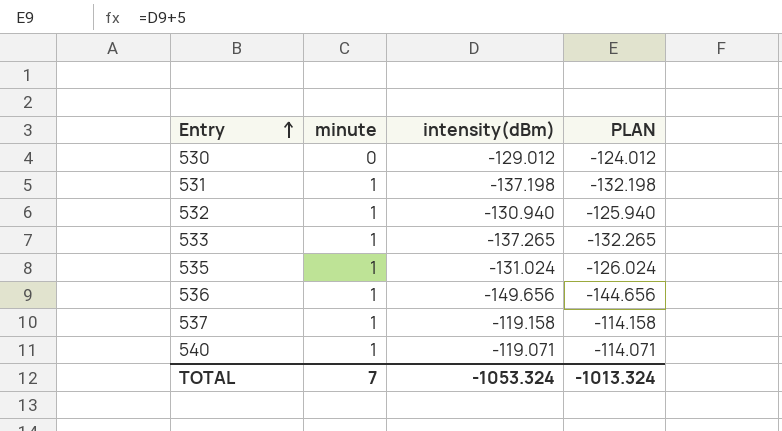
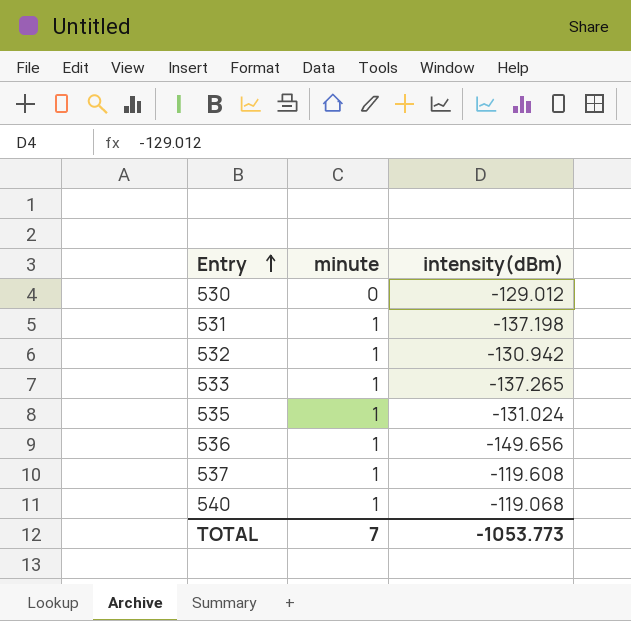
column PLAN | formula: [intensity(dBm)] + 5 -> none
532 | intensity(dBm): -130.940 -> -130.942
537 | intensity(dBm): -119.158 -> -119.608
540 | intensity(dBm): -119.071 -> -119.068
TOTAL | intensity(dBm): -1053.324 -> -1053.773

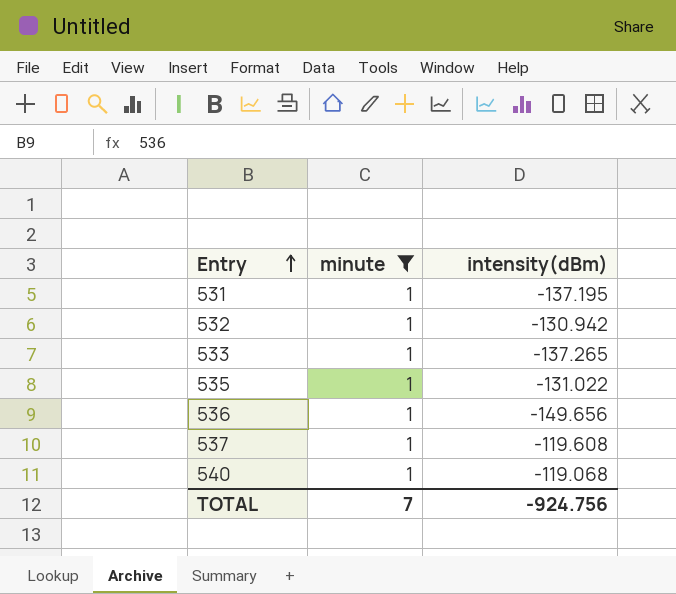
filter: none -> minute = 1
531 | intensity(dBm): -137.198 -> -137.195
535 | intensity(dBm): -131.024 -> -131.022
TOTAL | intensity(dBm): -1053.773 -> -924.756

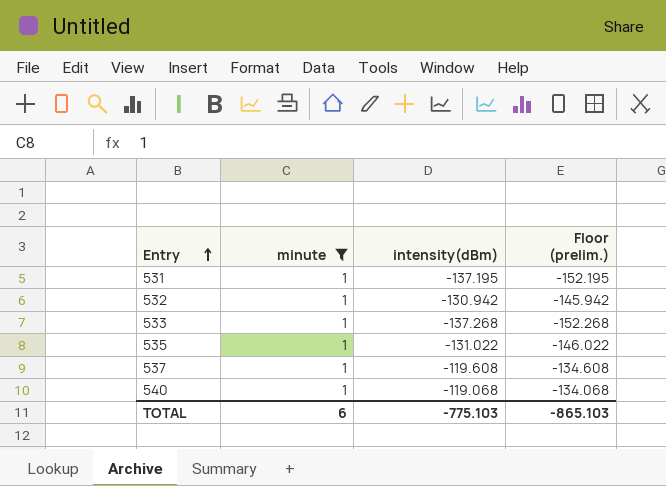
column Floor (prelim.) | formula: none -> [intensity(dBm)] - 15
row 536: 1 | -149.656 -> none
533 | intensity(dBm): -137.265 -> -137.268
TOTAL | minute: 7 -> 6
TOTAL | intensity(dBm): -924.756 -> -775.103

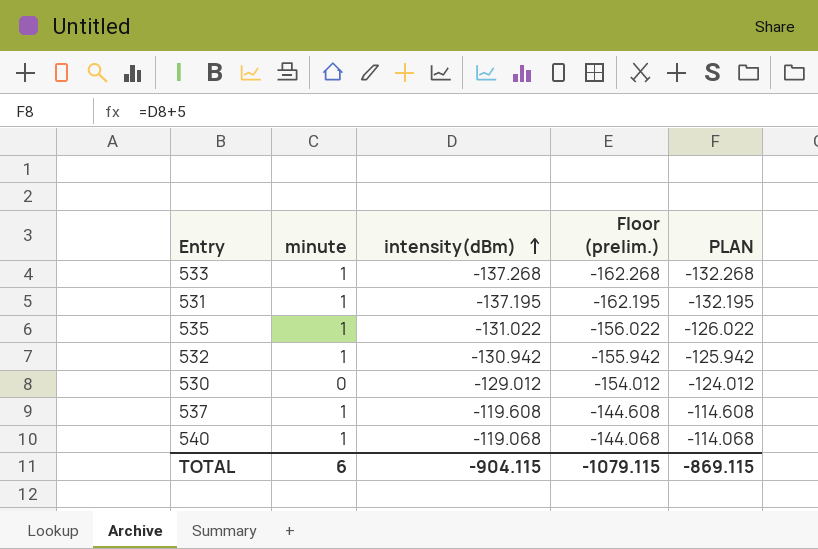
filter: minute = 1 -> none
row order: Entry ascending -> intensity(dBm) ascending
column Floor (prelim.) | formula: [intensity(dBm)] - 15 -> [intensity(dBm)] - 25
column PLAN | formula: none -> [intensity(dBm)] + 5
TOTAL | intensity(dBm): -775.103 -> -904.115
TOTAL | Floor (prelim.): -865.103 -> -1079.115

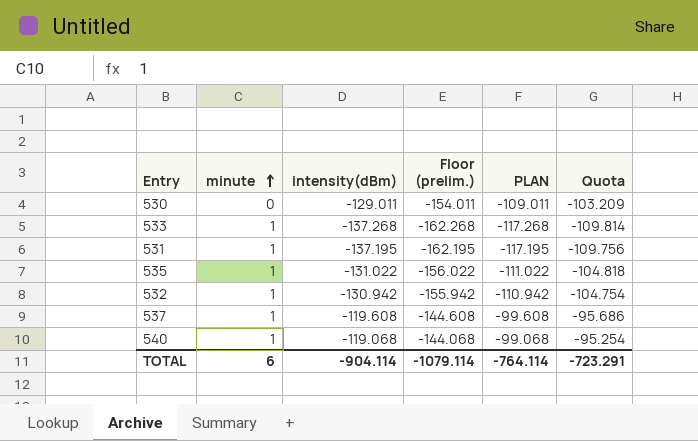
row order: intensity(dBm) ascending -> minute ascending
column PLAN | formula: [intensity(dBm)] + 5 -> [intensity(dBm)] + 20
column Quota | formula: none -> [intensity(dBm)] * 0.8
530 | intensity(dBm): -129.012 -> -129.011
530 | Floor (prelim.): -154.012 -> -154.011
TOTAL | intensity(dBm): -904.115 -> -904.114
TOTAL | Floor (prelim.): -1079.115 -> -1079.114
TOTAL | PLAN: -869.115 -> -764.114

